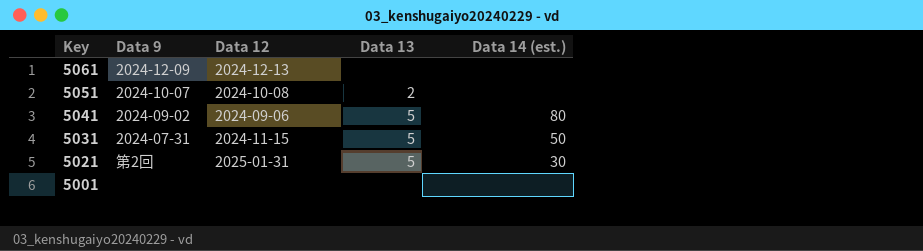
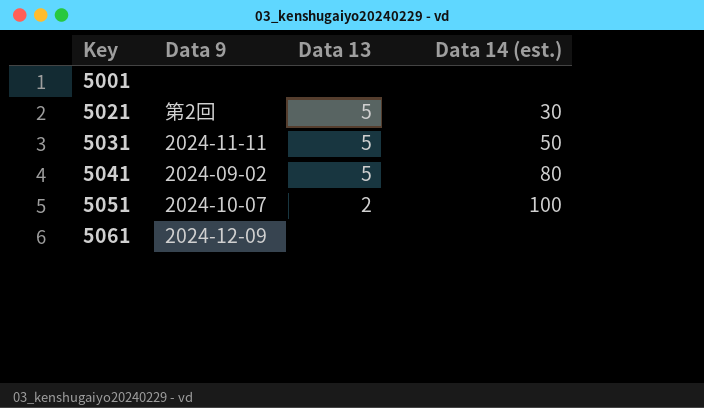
row order: Key descending -> Key ascending
column Data 12 | position: 3 -> none
5031 | Data 9: 2024-07-31 -> 2024-11-11
5051 | Data 14 (est.): none -> 100

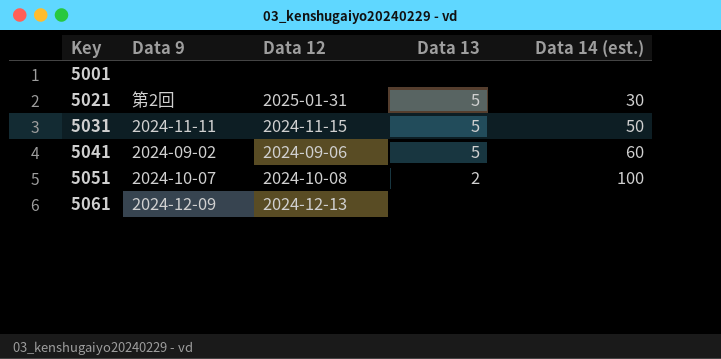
column Data 12 | position: none -> 3
5041 | Data 14 (est.): 80 -> 60

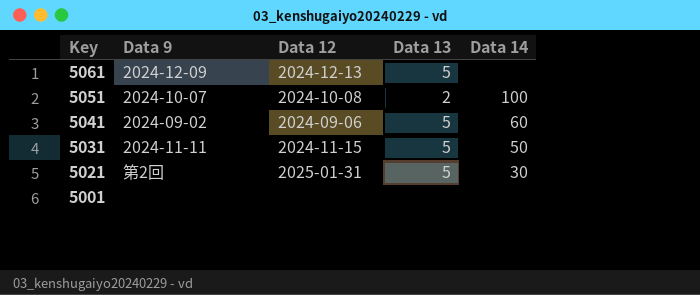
row order: Key ascending -> Key descending
column name: Data 14 (est.) -> Data 14
5061 | Data 13: none -> 5

